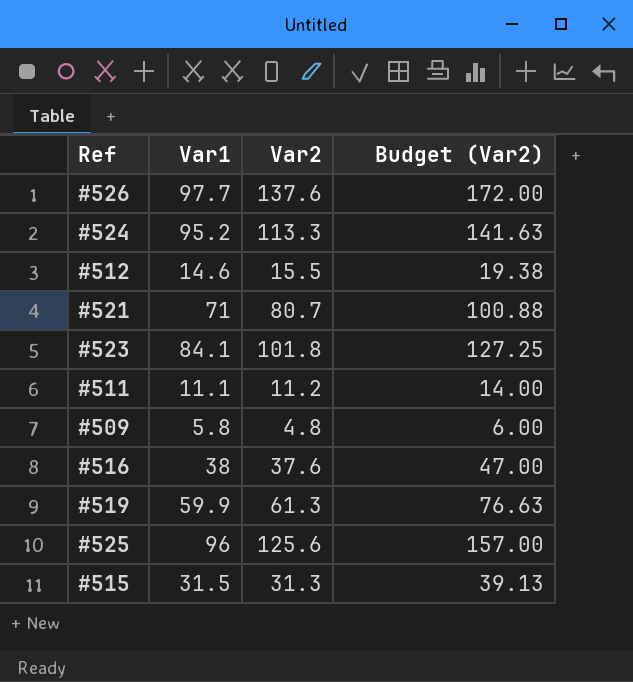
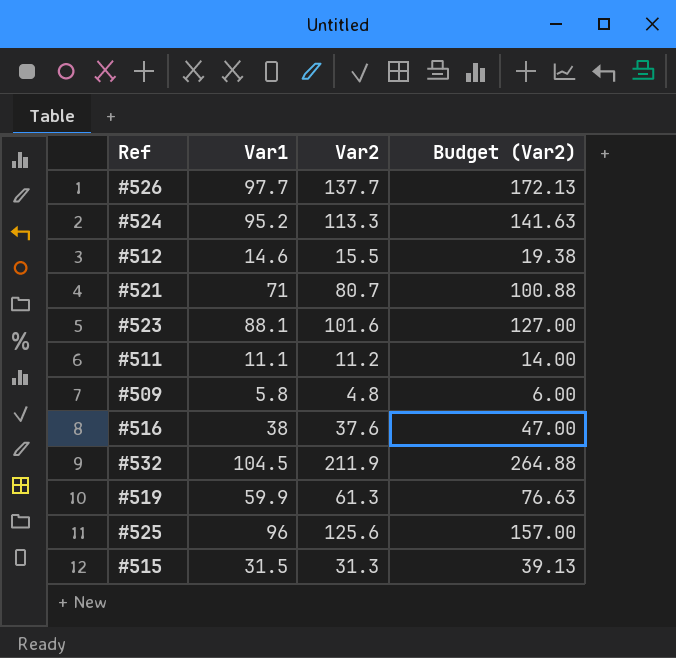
#526 | Var2: 137.6 -> 137.7
#526 | Budget (Var2): 172.00 -> 172.13
#523 | Var1: 84.1 -> 88.1
#523 | Var2: 101.8 -> 101.6
#523 | Budget (Var2): 127.25 -> 127.00
row #532: none -> 104.5 | 211.9 | 264.88

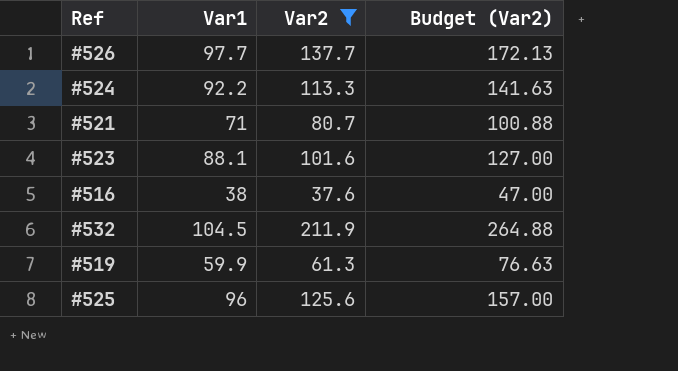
filter: none -> Var2 >= 37.6
#524 | Var1: 95.2 -> 92.2

